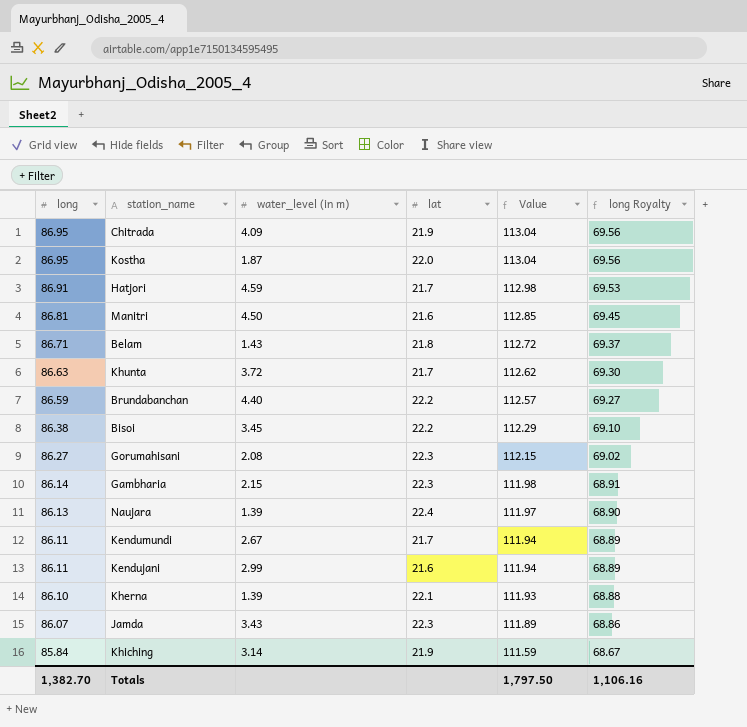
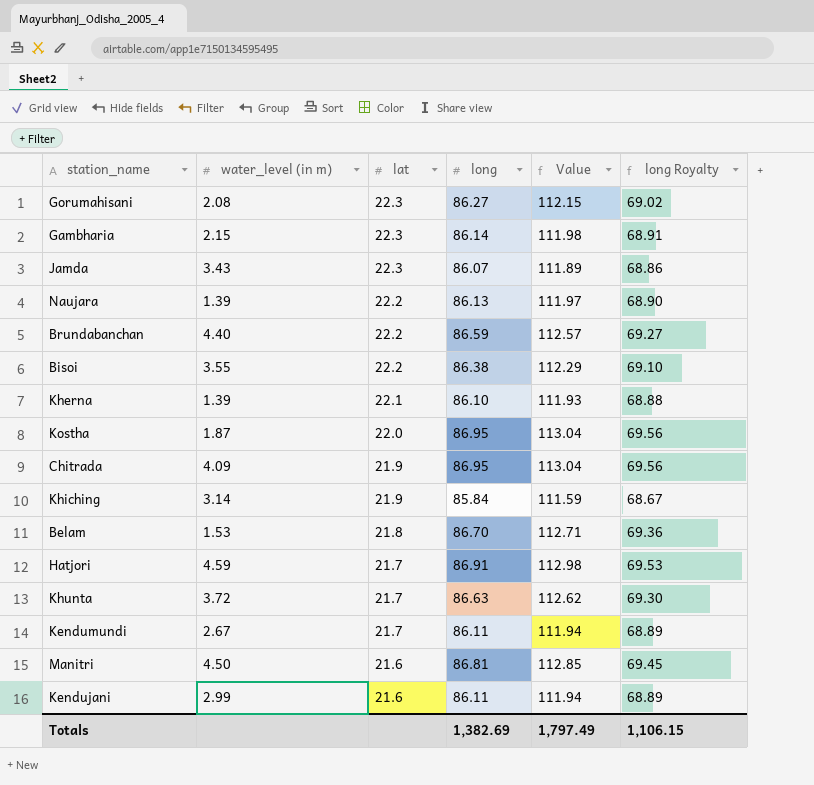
row order: long descending -> lat descending
column long | position: 1 -> 4
Naujara | lat: 22.4 -> 22.2
Bisoi | water_level (in m): 3.45 -> 3.55
Belam | water_level (in m): 1.43 -> 1.53
Belam | long: 86.71 -> 86.70
Belam | Value: 112.72 -> 112.71
Belam | long Royalty: 69.37 -> 69.36
Totals | long: 1,382.70 -> 1,382.69
Totals | Value: 1,797.50 -> 1,797.49
Totals | long Royalty: 1,106.16 -> 1,106.15

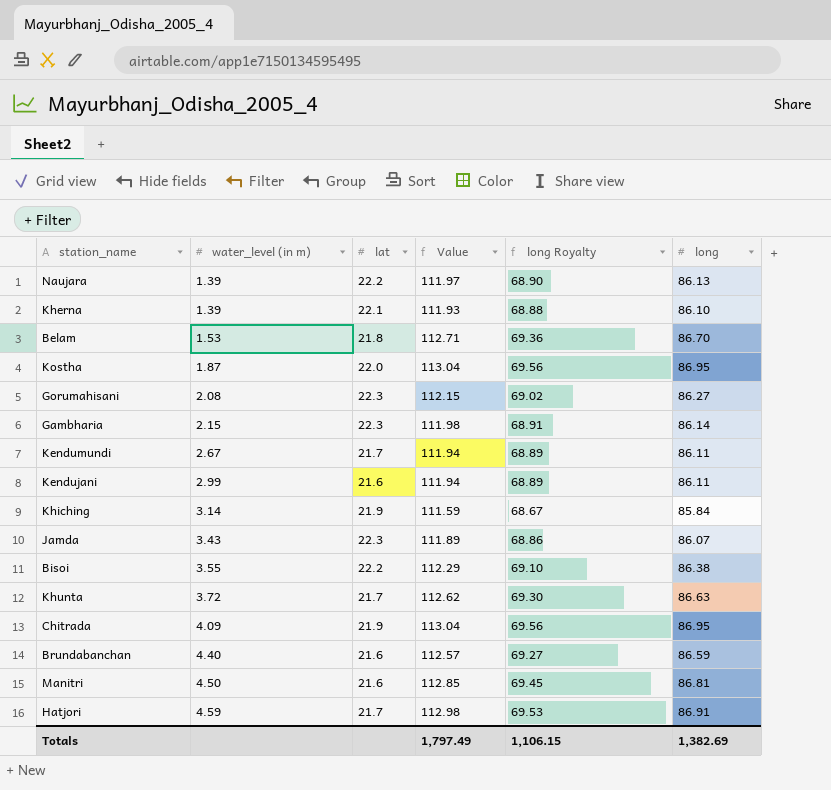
row order: lat descending -> water_level (in m) ascending
column long | position: 4 -> 6
Brundabanchan | lat: 22.2 -> 21.6

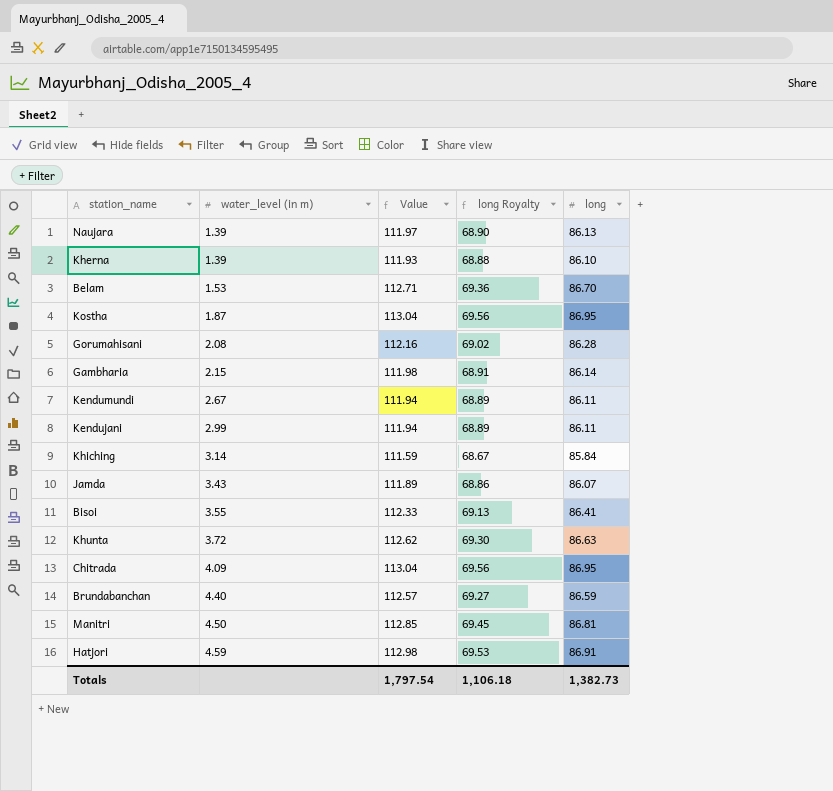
column lat | position: 3 -> none
Gorumahisani | Value: 112.15 -> 112.16
Gorumahisani | long: 86.27 -> 86.28
Bisoi | Value: 112.29 -> 112.33
Bisoi | long Royalty: 69.10 -> 69.13
Bisoi | long: 86.38 -> 86.41
Totals | Value: 1,797.49 -> 1,797.54
Totals | long Royalty: 1,106.15 -> 1,106.18
Totals | long: 1,382.69 -> 1,382.73

